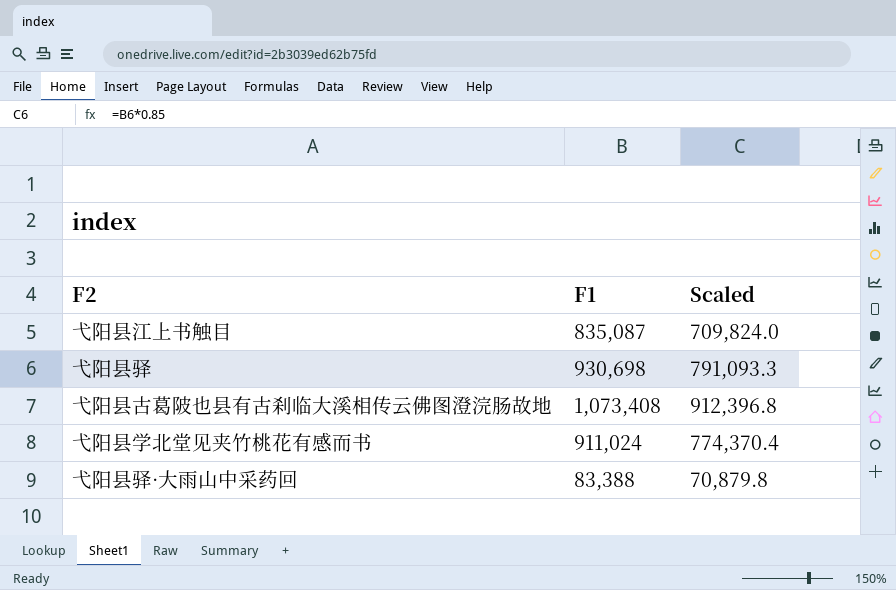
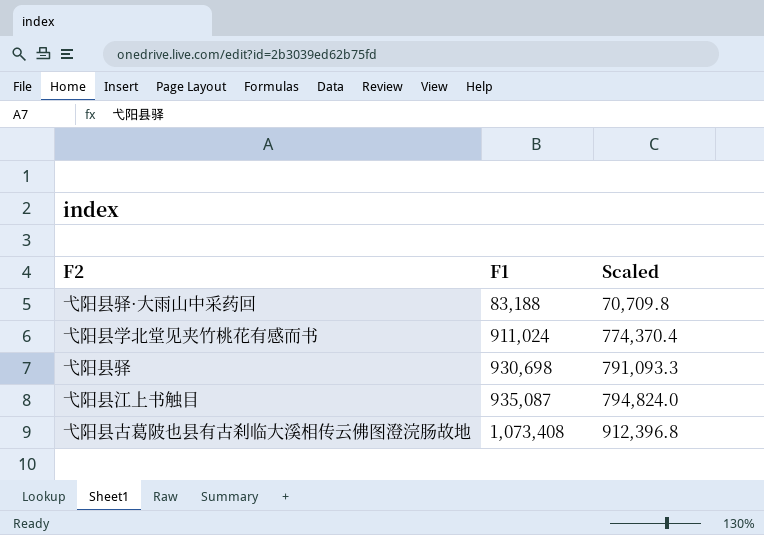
row order: none -> F1 ascending
弋阳县驿·大雨山中采药回 | F1: 83,388 -> 83,188
弋阳县驿·大雨山中采药回 | Scaled: 70,879.8 -> 70,709.8
弋阳县江上书触目 | F1: 835,087 -> 935,087
弋阳县江上书触目 | Scaled: 709,824.0 -> 794,824.0

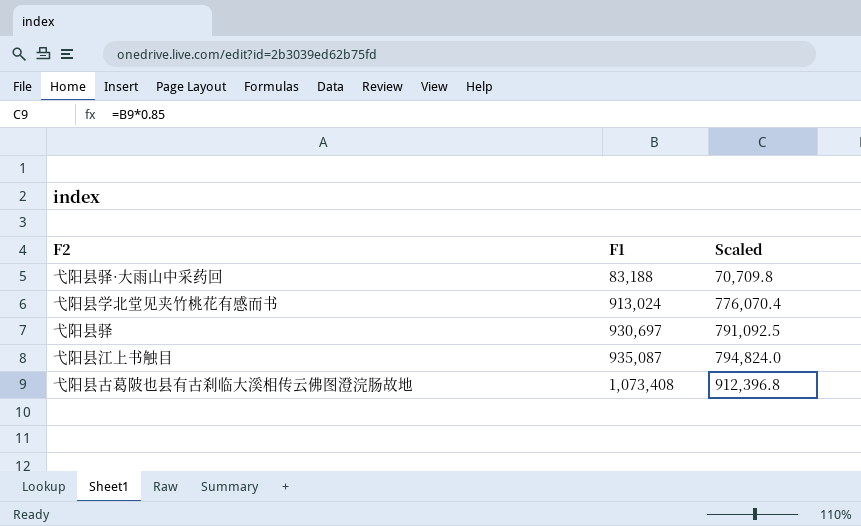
弋阳县学北堂见夹竹桃花有感而书 | F1: 911,024 -> 913,024
弋阳县学北堂见夹竹桃花有感而书 | Scaled: 774,370.4 -> 776,070.4
弋阳县驿 | F1: 930,698 -> 930,697
弋阳县驿 | Scaled: 791,093.3 -> 791,092.5

